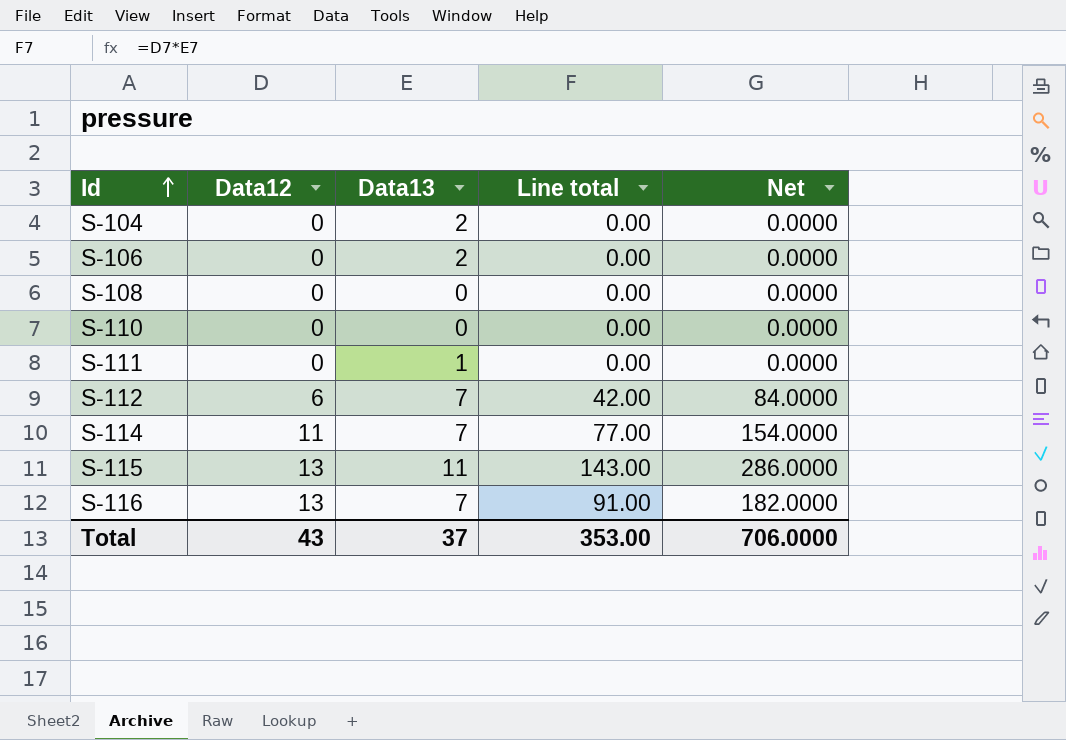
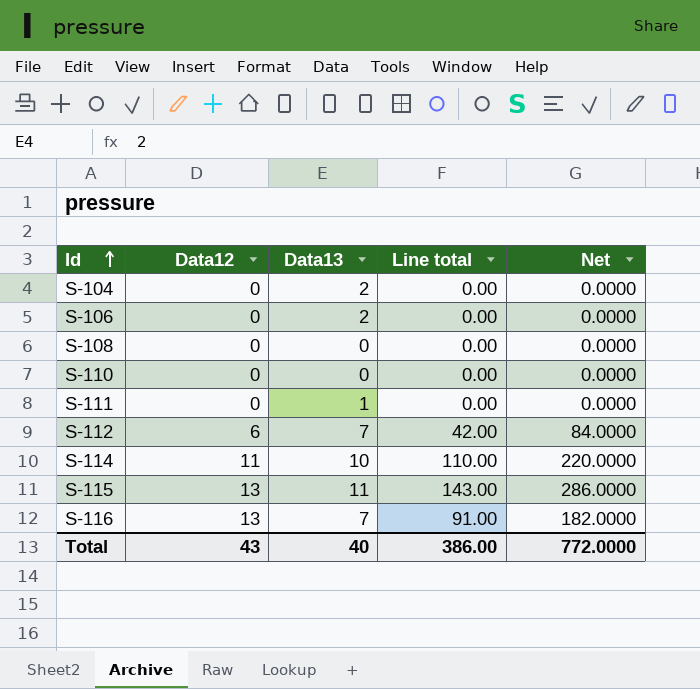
S-114 | Data13: 7 -> 10
S-114 | Line total: 77.00 -> 110.00
S-114 | Net: 154.0000 -> 220.0000
Total | Data13: 37 -> 40
Total | Line total: 353.00 -> 386.00
Total | Net: 706.0000 -> 772.0000

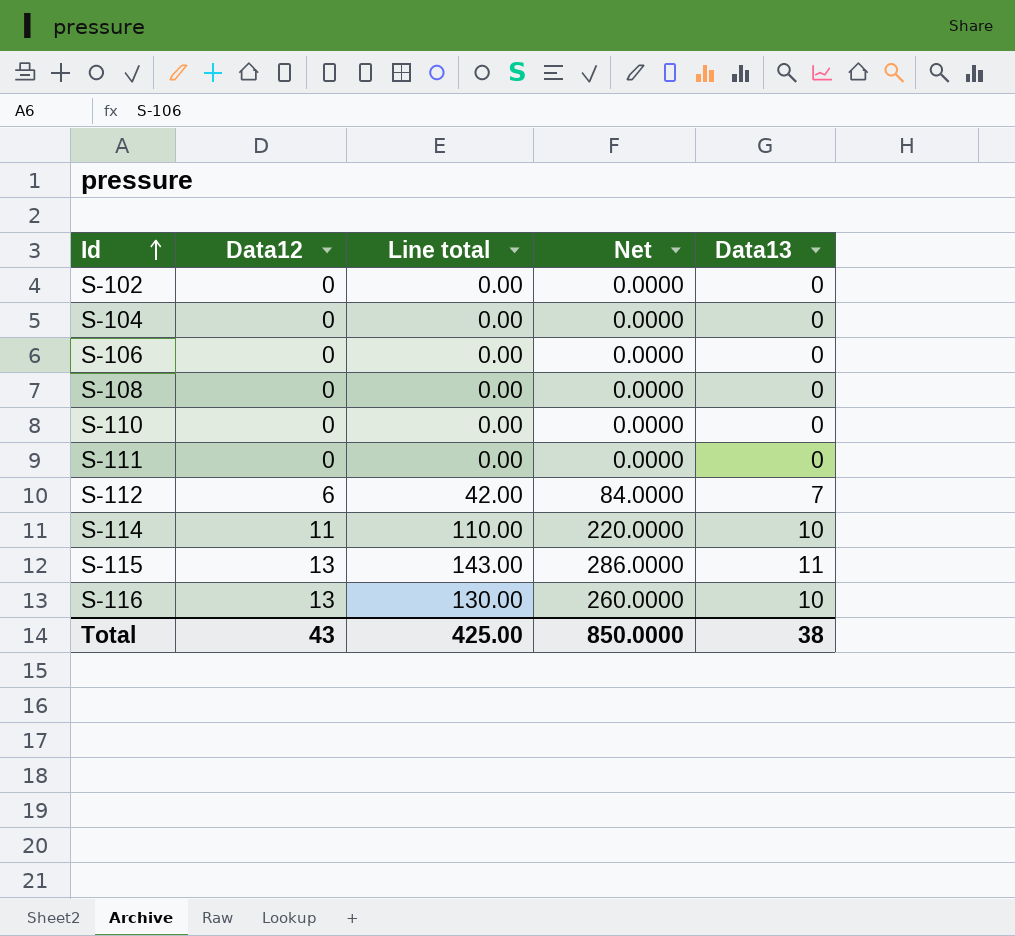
column Data13 | position: 3 -> 5
row S-102: none -> 0 | 0.00 | 0.0000 | 0
S-104 | Data13: 2 -> 0
S-106 | Data13: 2 -> 0
S-111 | Data13: 1 -> 0
S-116 | Line total: 91.00 -> 130.00
S-116 | Net: 182.0000 -> 260.0000
S-116 | Data13: 7 -> 10
Total | Line total: 386.00 -> 425.00
Total | Net: 772.0000 -> 850.0000
Total | Data13: 40 -> 38

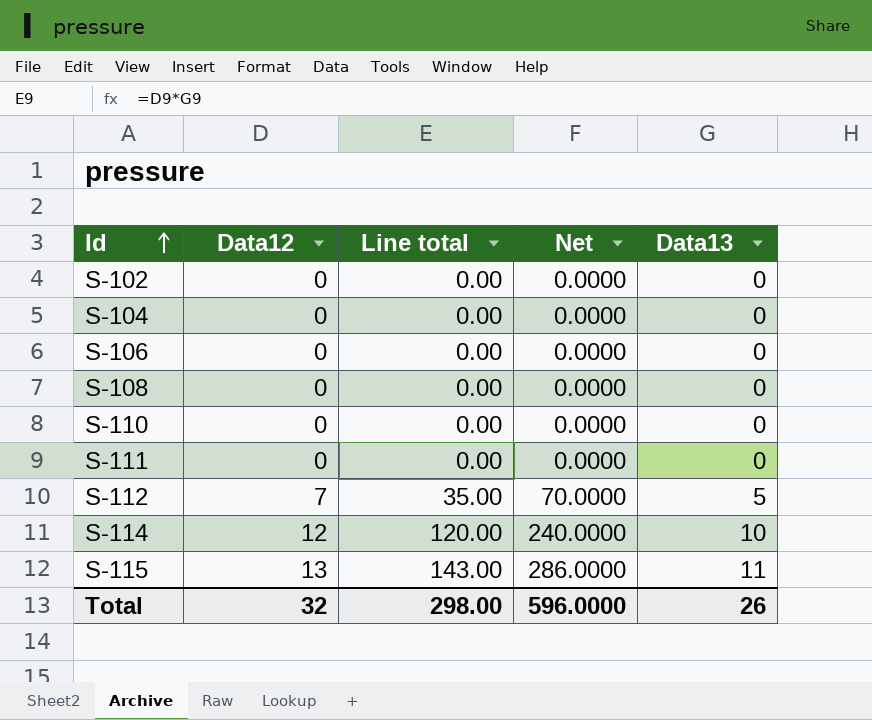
row S-116: 13 | 130.00 | 260.0000 | 10 -> none
S-112 | Data12: 6 -> 7
S-112 | Line total: 42.00 -> 35.00
S-112 | Net: 84.0000 -> 70.0000
S-112 | Data13: 7 -> 5
S-114 | Data12: 11 -> 12
S-114 | Line total: 110.00 -> 120.00
S-114 | Net: 220.0000 -> 240.0000
Total | Data12: 43 -> 32
Total | Line total: 425.00 -> 298.00
Total | Net: 850.0000 -> 596.0000
Total | Data13: 38 -> 26

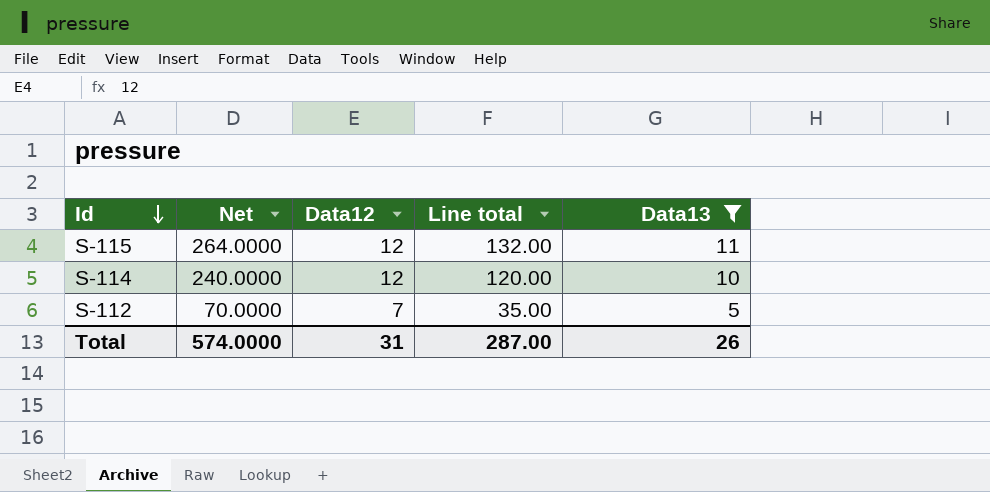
filter: none -> Data13 != 0
row order: Id ascending -> Id descending
column Net | position: 4 -> 2
S-115 | Net: 286.0000 -> 264.0000
S-115 | Data12: 13 -> 12
S-115 | Line total: 143.00 -> 132.00
Total | Net: 596.0000 -> 574.0000
Total | Data12: 32 -> 31
Total | Line total: 298.00 -> 287.00

